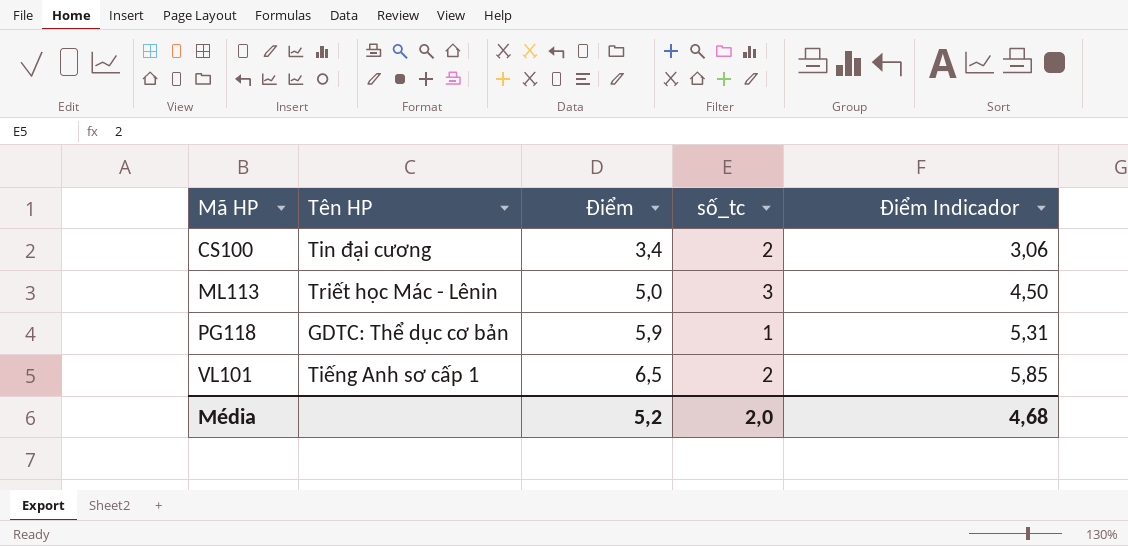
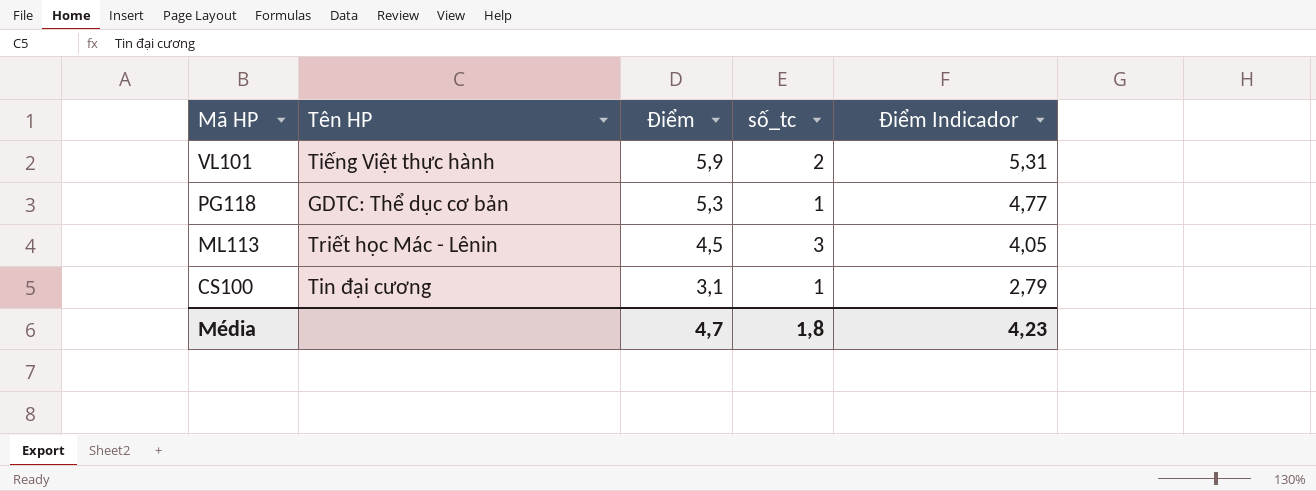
row order: Mã HP ascending -> Mã HP descending
VL101 | Tên HP: Tiếng Anh sơ cấp 1 -> Tiếng Việt thực hành
VL101 | Điểm: 6,5 -> 5,9
VL101 | Điểm Indicador: 5,85 -> 5,31
PG118 | Điểm: 5,9 -> 5,3
PG118 | Điểm Indicador: 5,31 -> 4,77
ML113 | Điểm: 5,0 -> 4,5
ML113 | Điểm Indicador: 4,50 -> 4,05
CS100 | Điểm: 3,4 -> 3,1
CS100 | số_tc: 2 -> 1
CS100 | Điểm Indicador: 3,06 -> 2,79
Média | Điểm: 5,2 -> 4,7
Média | số_tc: 2,0 -> 1,8
Média | Điểm Indicador: 4,68 -> 4,23

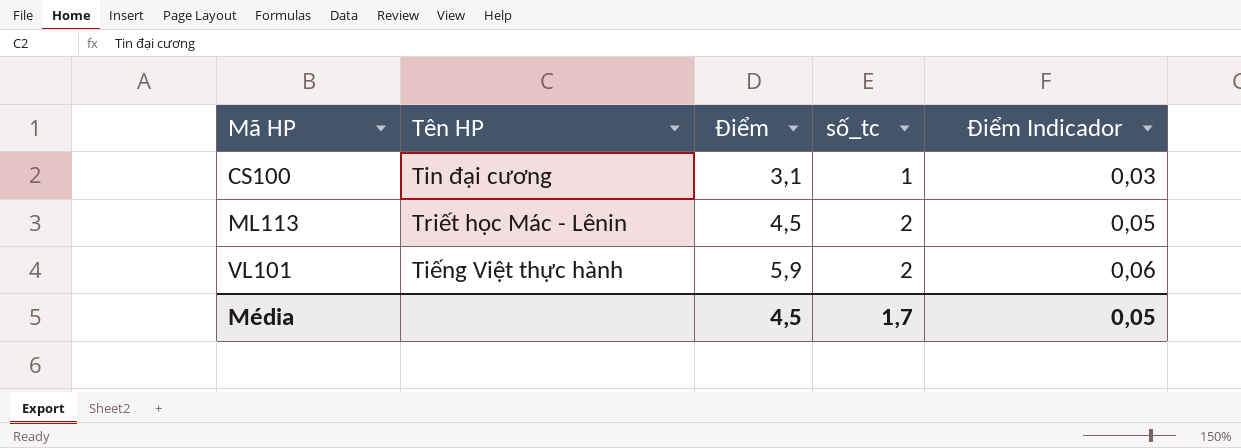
row order: Mã HP descending -> Mã HP ascending
column Điểm Indicador | formula: [Điểm] * 0,9 -> [Điểm] * 0,01
row PG118: GDTC: Thể dục cơ bản | 5,3 | 1 | 4,77 -> none
ML113 | số_tc: 3 -> 2
Média | Điểm: 4,7 -> 4,5
Média | số_tc: 1,8 -> 1,7
Média | Điểm Indicador: 4,23 -> 0,05

